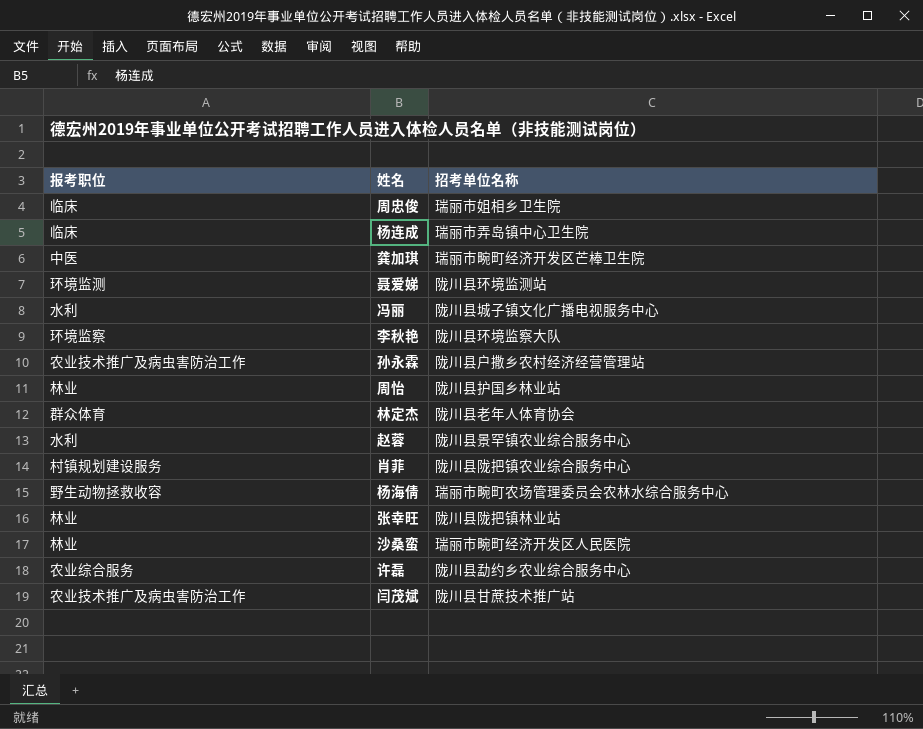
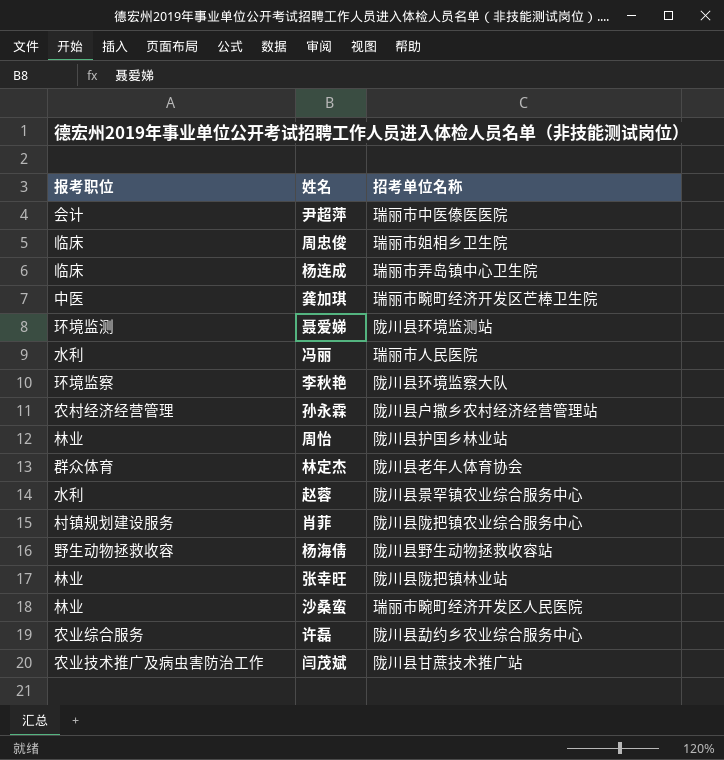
row 尹超萍: none -> 会计 | 瑞丽市中医傣医医院
冯丽 | 招考单位名称: 陇川县城子镇文化广播电视服务中心 -> 瑞丽市人民医院
孙永霖 | 报考职位: 农业技术推广及病虫害防治工作 -> 农村经济经营管理
杨海倩 | 招考单位名称: 瑞丽市畹町农场管理委员会农林水综合服务中心 -> 陇川县野生动物拯救收容站

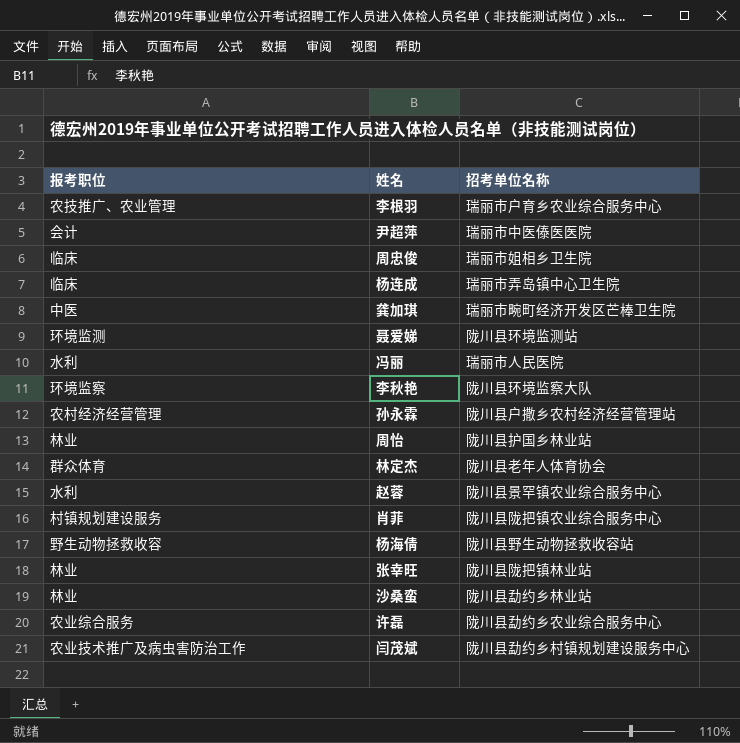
row 李根羽: none -> 农技推广、农业管理 | 瑞丽市户育乡农业综合服务中心
沙桑蛮 | 招考单位名称: 瑞丽市畹町经济开发区人民医院 -> 陇川县勐约乡林业站
闫茂斌 | 招考单位名称: 陇川县甘蔗技术推广站 -> 陇川县勐约乡村镇规划建设服务中心

